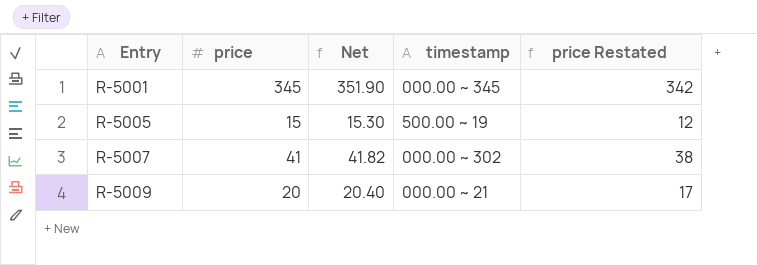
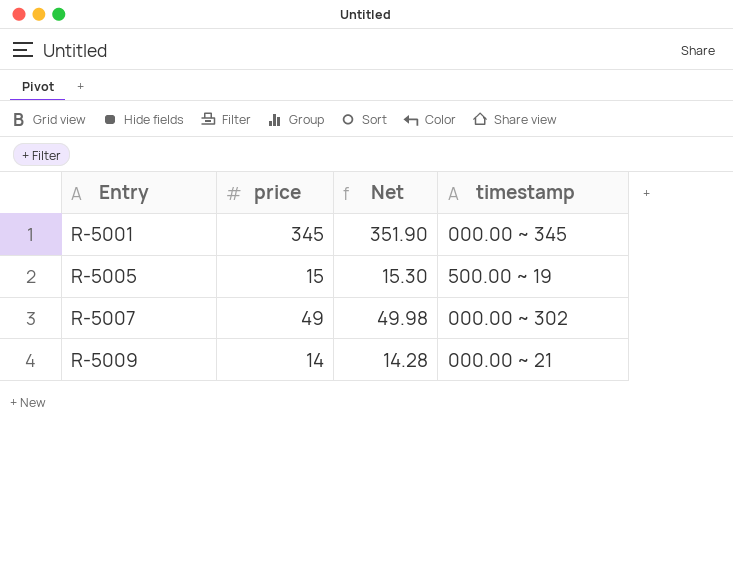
column price Restated | formula: [price] - 3 -> none
R-5007 | price: 41 -> 49
R-5007 | Net: 41.82 -> 49.98
R-5009 | price: 20 -> 14
R-5009 | Net: 20.40 -> 14.28

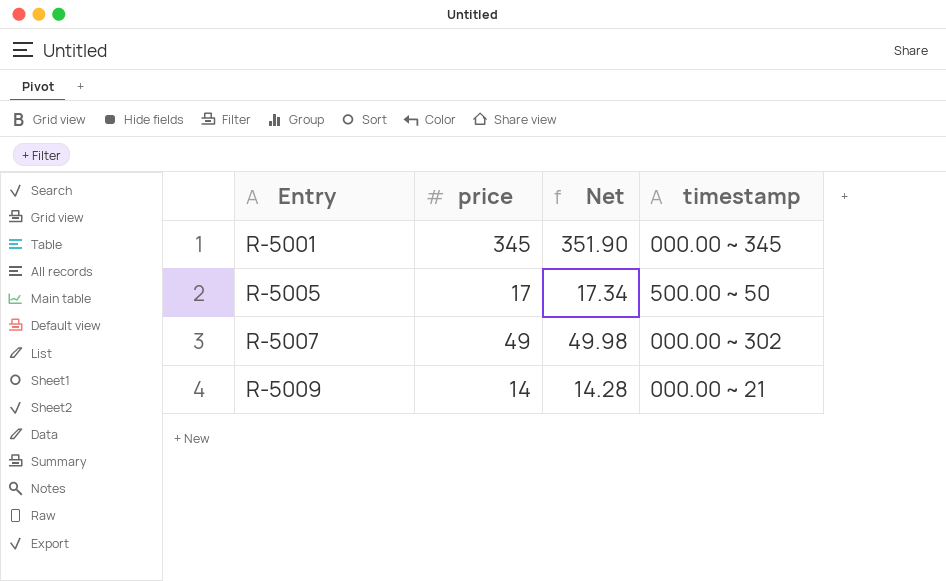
R-5005 | price: 15 -> 17
R-5005 | Net: 15.30 -> 17.34
R-5005 | timestamp: 500.00 ~ 19 -> 500.00 ~ 50

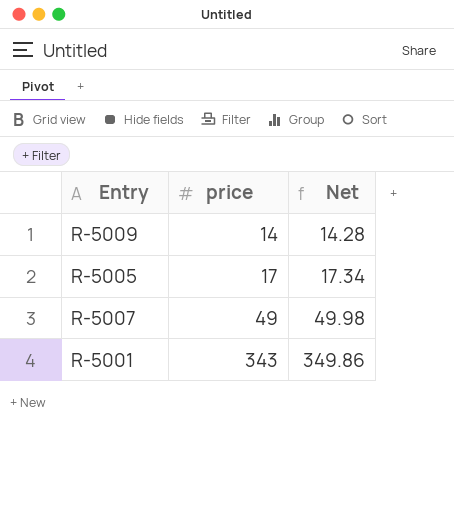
row order: Entry ascending -> price ascending
column timestamp | position: 4 -> none
R-5001 | price: 345 -> 343
R-5001 | Net: 351.90 -> 349.86

